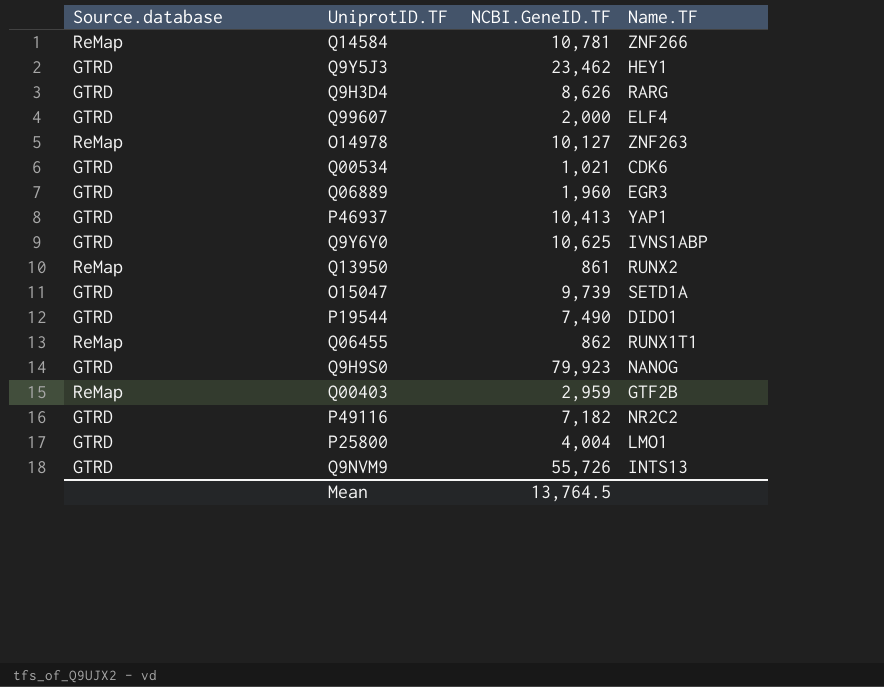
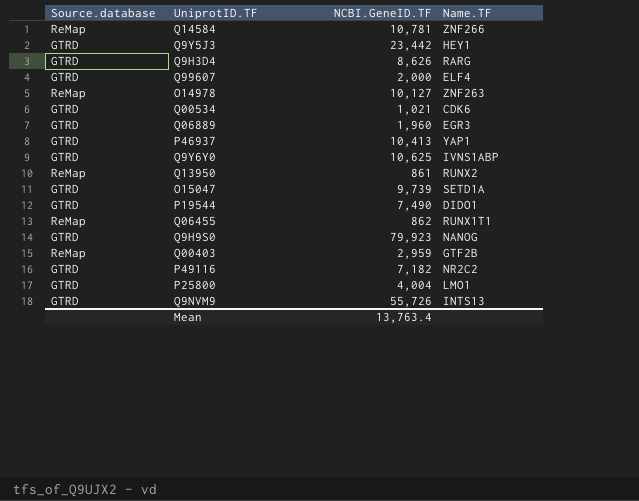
Q9Y5J3 | NCBI.GeneID.TF: 23,462 -> 23,442
Mean | NCBI.GeneID.TF: 13,764.5 -> 13,763.4

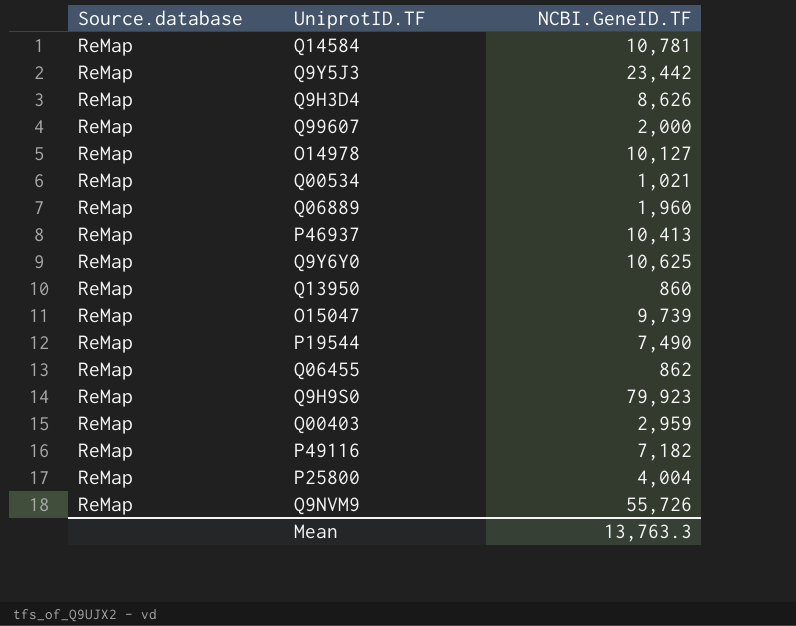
column Name.TF | position: 4 -> none
Q9Y5J3 | Source.database: GTRD -> ReMap
Q9H3D4 | Source.database: GTRD -> ReMap
Q99607 | Source.database: GTRD -> ReMap
Q00534 | Source.database: GTRD -> ReMap
Q06889 | Source.database: GTRD -> ReMap
P46937 | Source.database: GTRD -> ReMap
Q9Y6Y0 | Source.database: GTRD -> ReMap
Q13950 | NCBI.GeneID.TF: 861 -> 860
O15047 | Source.database: GTRD -> ReMap
P19544 | Source.database: GTRD -> ReMap
Q9H9S0 | Source.database: GTRD -> ReMap
P49116 | Source.database: GTRD -> ReMap
P25800 | Source.database: GTRD -> ReMap
Q9NVM9 | Source.database: GTRD -> ReMap
Mean | NCBI.GeneID.TF: 13,763.4 -> 13,763.3

